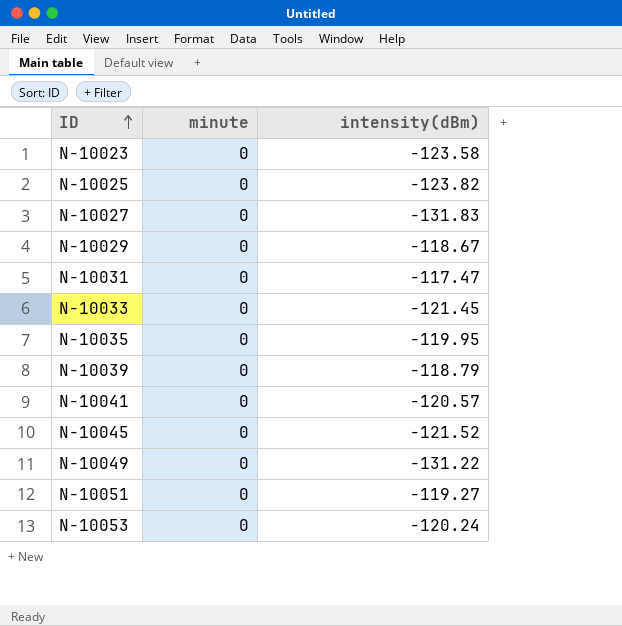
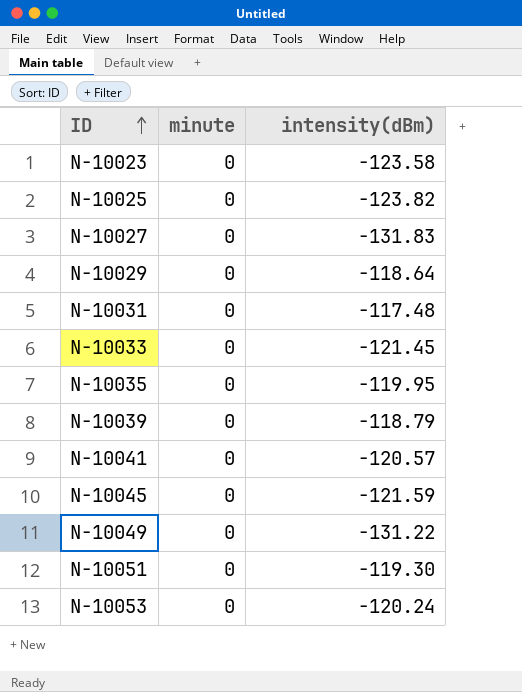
N-10029 | intensity(dBm): -118.67 -> -118.64
N-10031 | intensity(dBm): -117.47 -> -117.48
N-10045 | intensity(dBm): -121.52 -> -121.59
N-10051 | intensity(dBm): -119.27 -> -119.30

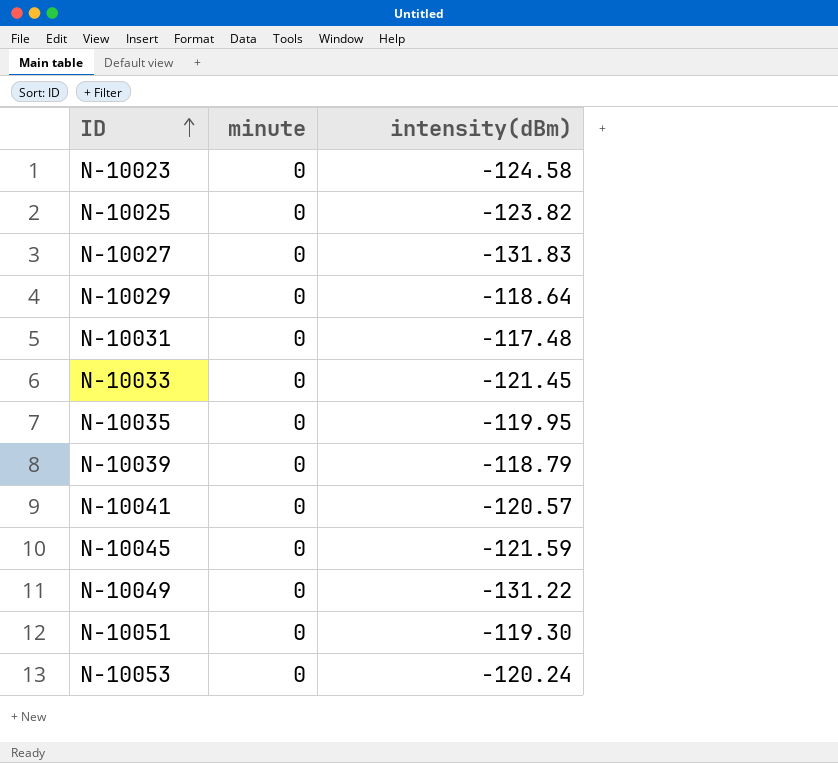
N-10023 | intensity(dBm): -123.58 -> -124.58

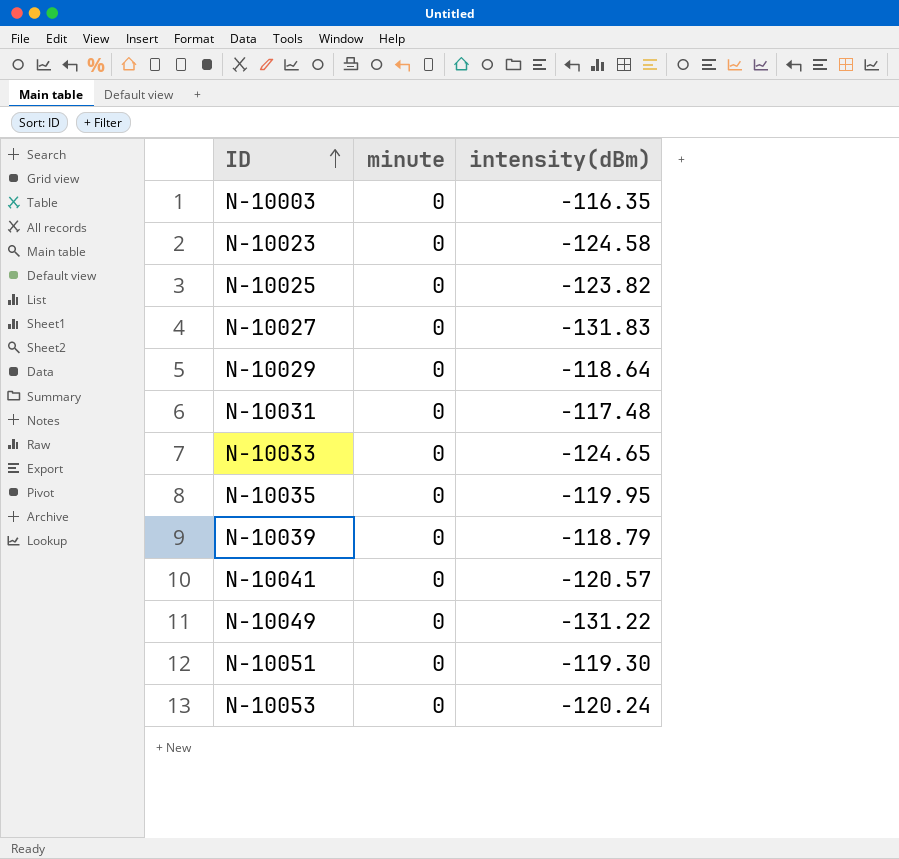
row N-10045: 0 | -121.59 -> none
row N-10003: none -> 0 | -116.35
N-10033 | intensity(dBm): -121.45 -> -124.65

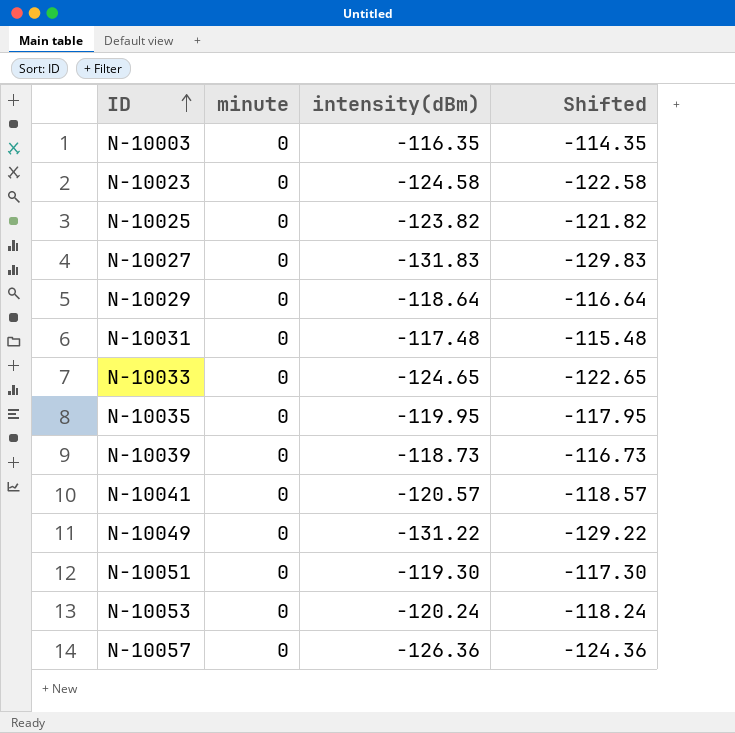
column Shifted | formula: none -> [intensity(dBm)] + 2
N-10039 | intensity(dBm): -118.79 -> -118.73
row N-10057: none -> 0 | -126.36 | -124.36

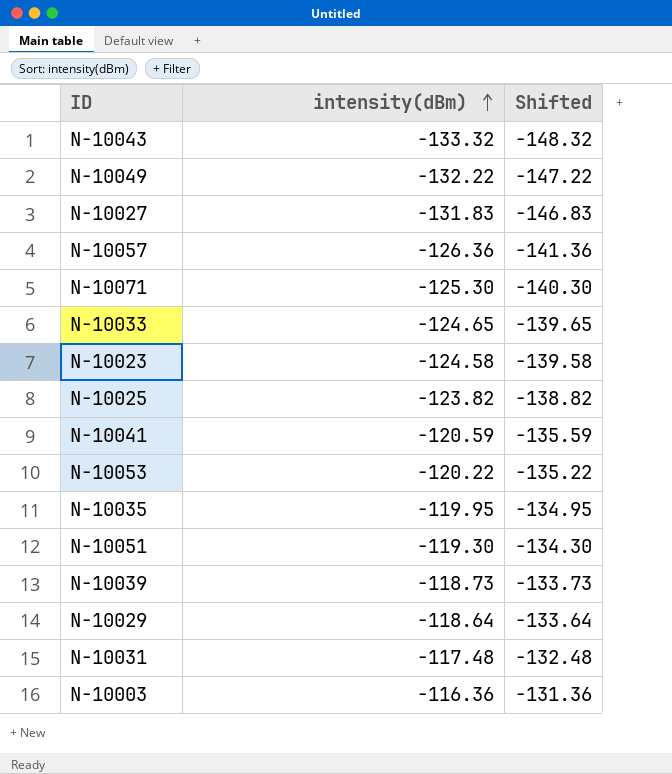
row order: ID ascending -> intensity(dBm) ascending
column minute | position: 2 -> none
column Shifted | formula: [intensity(dBm)] + 2 -> [intensity(dBm)] - 15
row N-10043: none -> -133.32 | -148.32
N-10049 | intensity(dBm): -131.22 -> -132.22
row N-10071: none -> -125.30 | -140.30
N-10041 | intensity(dBm): -120.57 -> -120.59
N-10053 | intensity(dBm): -120.24 -> -120.22
N-10003 | intensity(dBm): -116.35 -> -116.36

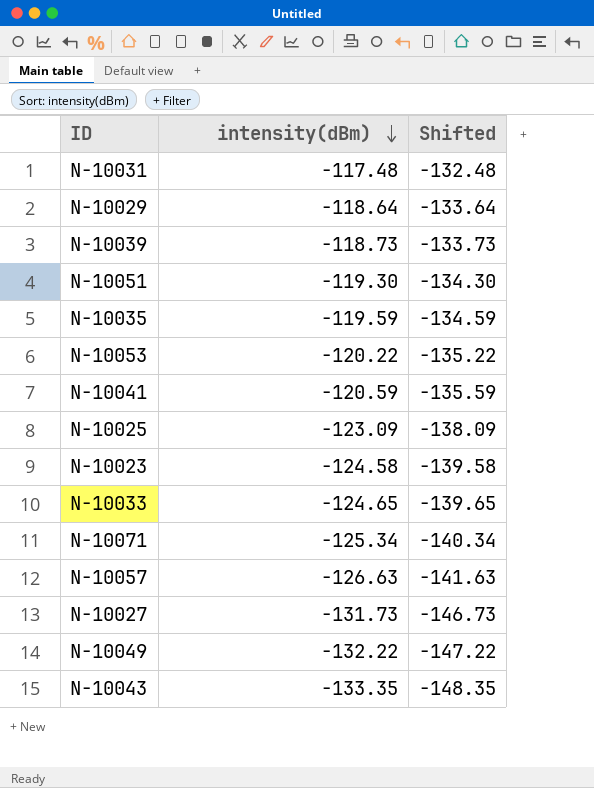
row order: intensity(dBm) ascending -> intensity(dBm) descending
row N-10003: -116.36 | -131.36 -> none
N-10035 | intensity(dBm): -119.95 -> -119.59
N-10035 | Shifted: -134.95 -> -134.59
N-10025 | intensity(dBm): -123.82 -> -123.09
N-10025 | Shifted: -138.82 -> -138.09
N-10071 | intensity(dBm): -125.30 -> -125.34
N-10071 | Shifted: -140.30 -> -140.34
N-10057 | intensity(dBm): -126.36 -> -126.63
N-10057 | Shifted: -141.36 -> -141.63
N-10027 | intensity(dBm): -131.83 -> -131.73
N-10027 | Shifted: -146.83 -> -146.73
N-10043 | intensity(dBm): -133.32 -> -133.35
N-10043 | Shifted: -148.32 -> -148.35

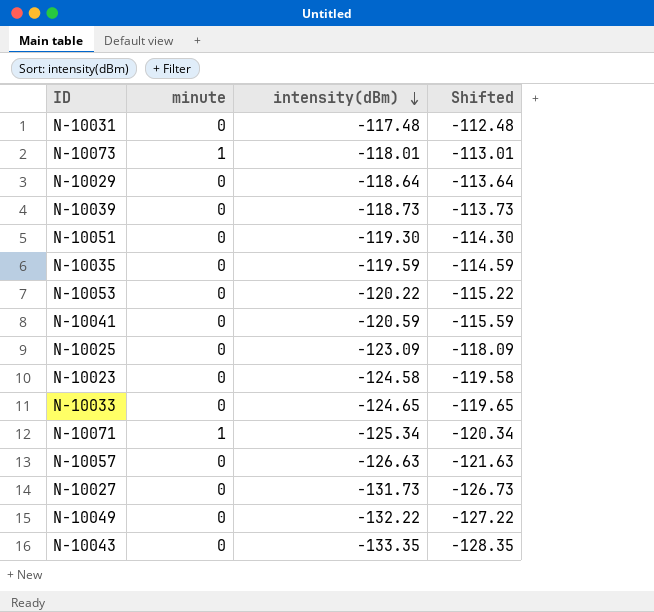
column minute | position: none -> 2
column Shifted | formula: [intensity(dBm)] - 15 -> [intensity(dBm)] + 5
row N-10073: none -> 1 | -118.01 | -113.01

